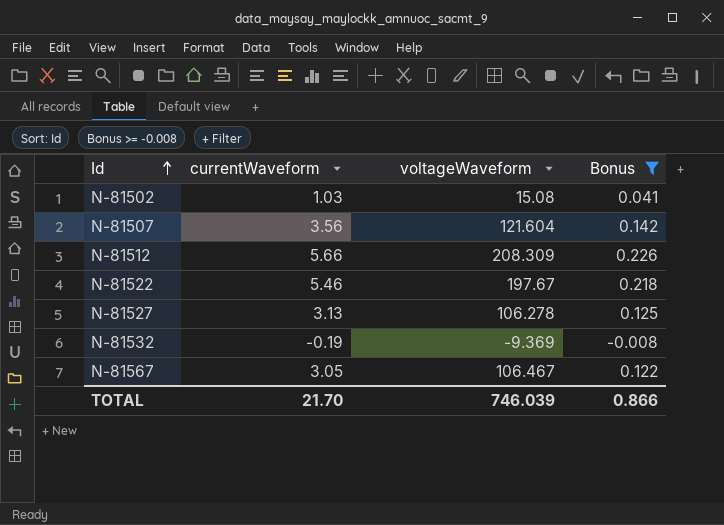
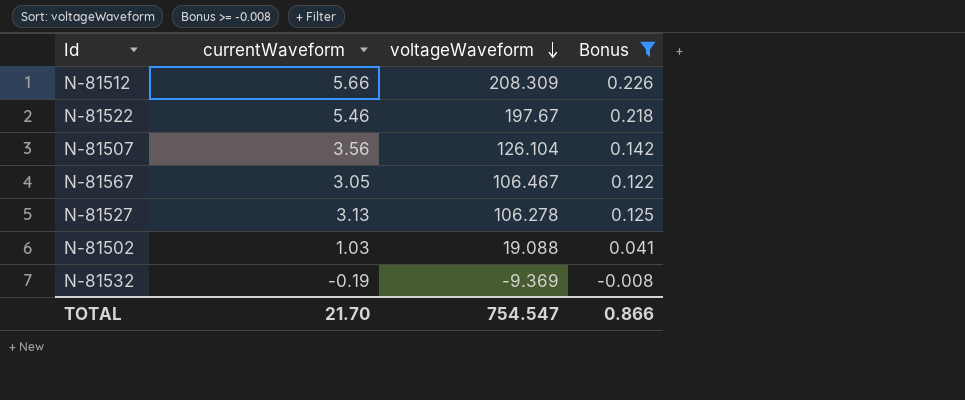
row order: Id ascending -> voltageWaveform descending
N-81507 | voltageWaveform: 121.604 -> 126.104
N-81502 | voltageWaveform: 15.08 -> 19.088
TOTAL | voltageWaveform: 746.039 -> 754.547

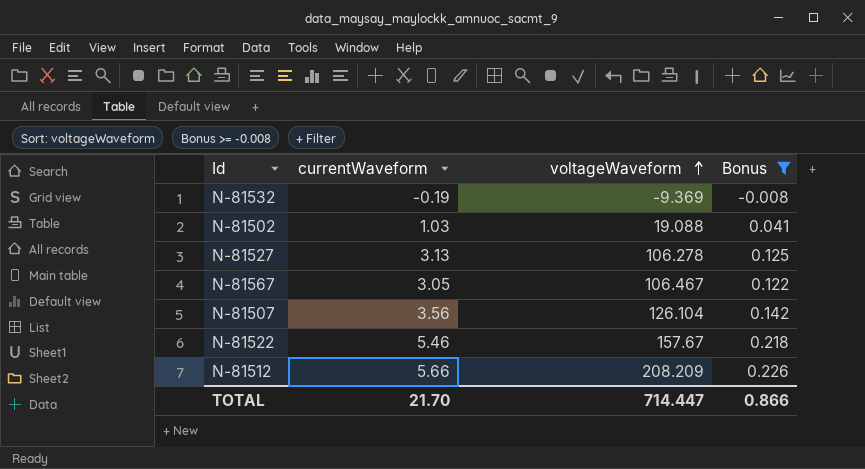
row order: voltageWaveform descending -> voltageWaveform ascending
N-81522 | voltageWaveform: 197.67 -> 157.67
N-81512 | voltageWaveform: 208.309 -> 208.209
TOTAL | voltageWaveform: 754.547 -> 714.447

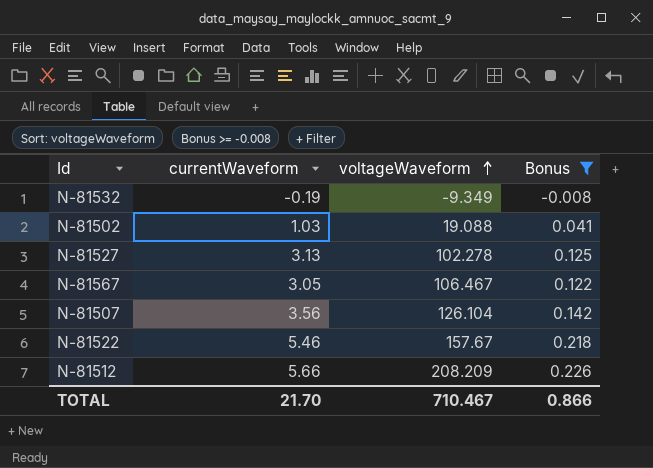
N-81532 | voltageWaveform: -9.369 -> -9.349
N-81527 | voltageWaveform: 106.278 -> 102.278
TOTAL | voltageWaveform: 714.447 -> 710.467

